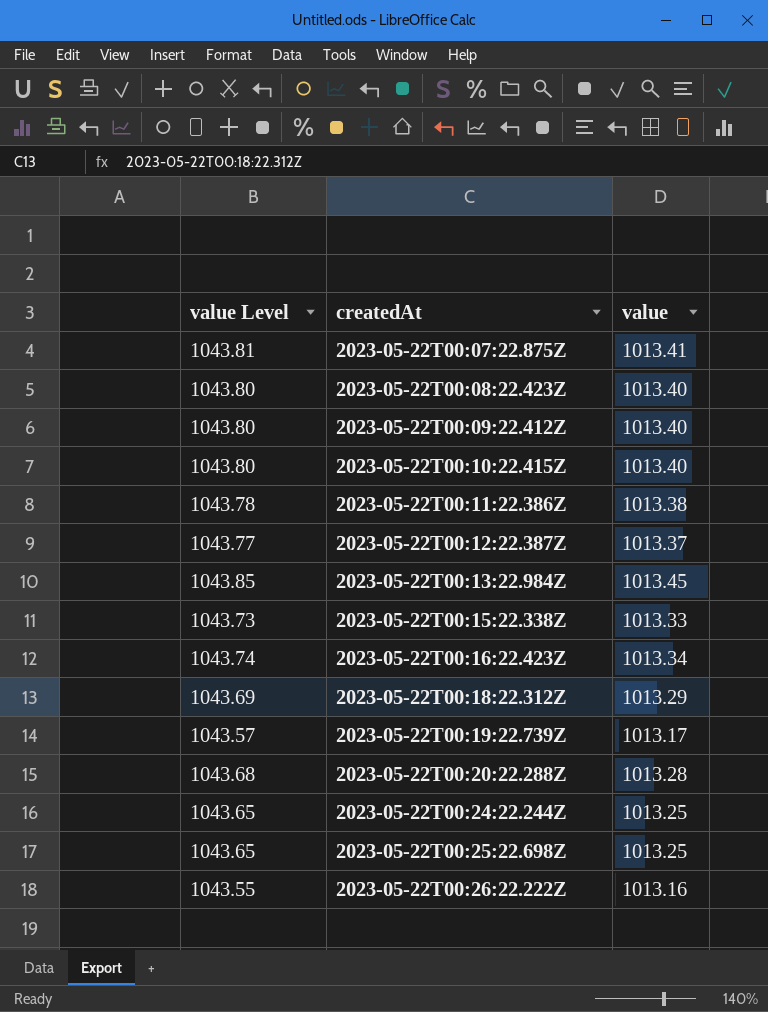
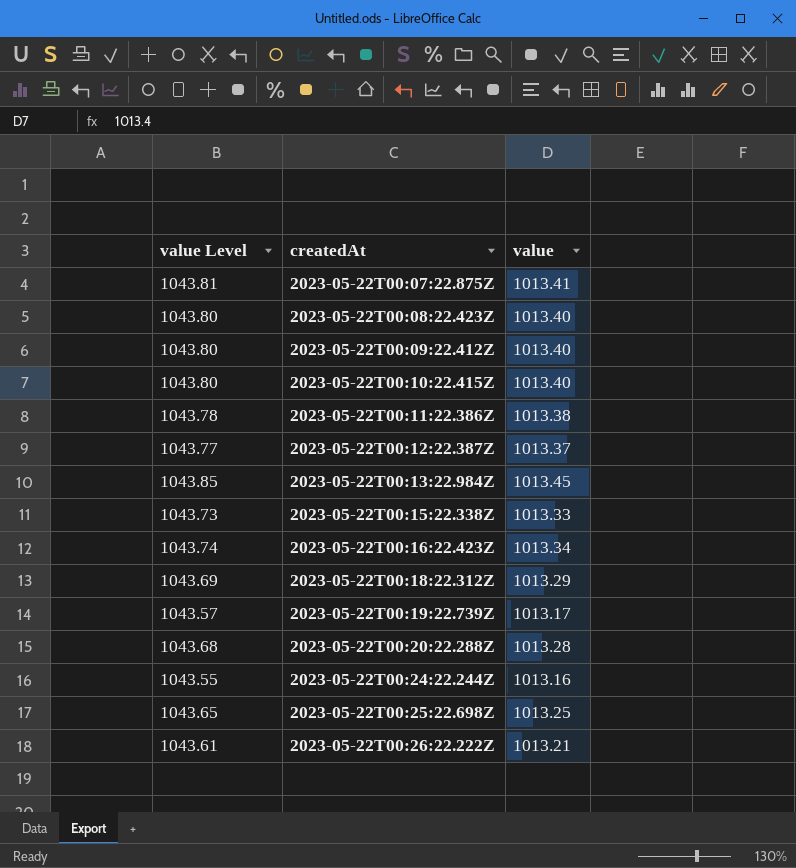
2023-05-22T00:24:22.244Z | value Level: 1043.65 -> 1043.55
2023-05-22T00:24:22.244Z | value: 1013.25 -> 1013.16
2023-05-22T00:26:22.222Z | value Level: 1043.55 -> 1043.61
2023-05-22T00:26:22.222Z | value: 1013.16 -> 1013.21

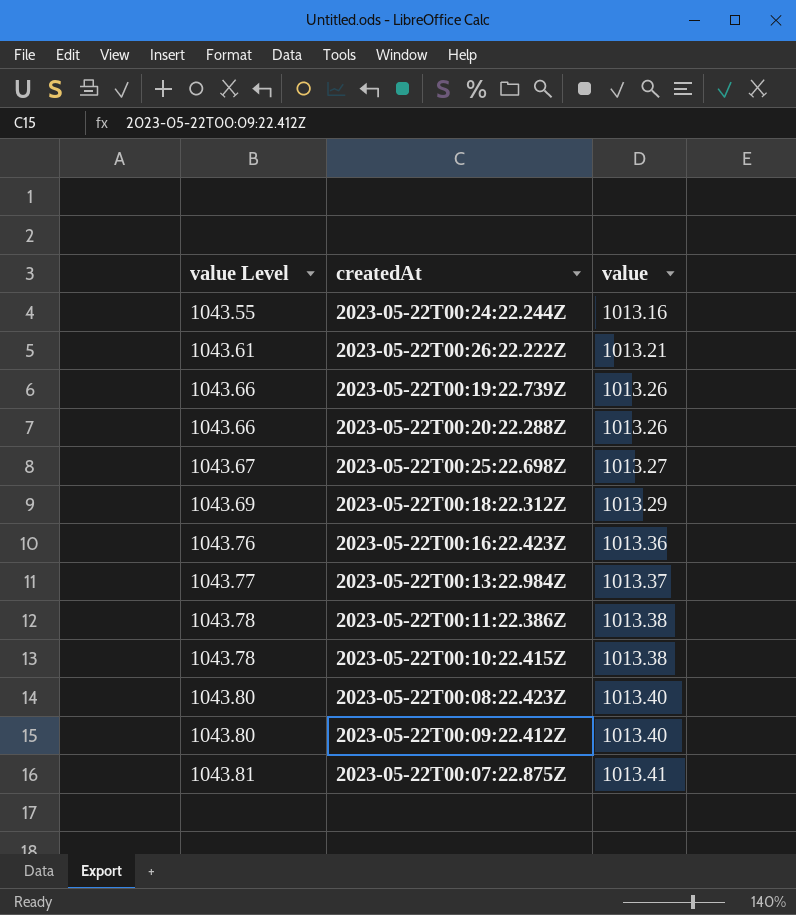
row order: createdAt ascending -> value Level ascending
row 2023-05-22T00:12:22.387Z: 1043.77 | 1013.37 -> none
row 2023-05-22T00:15:22.338Z: 1043.73 | 1013.33 -> none
2023-05-22T00:19:22.739Z | value Level: 1043.57 -> 1043.66
2023-05-22T00:19:22.739Z | value: 1013.17 -> 1013.26
2023-05-22T00:20:22.288Z | value Level: 1043.68 -> 1043.66
2023-05-22T00:20:22.288Z | value: 1013.28 -> 1013.26
2023-05-22T00:25:22.698Z | value Level: 1043.65 -> 1043.67
2023-05-22T00:25:22.698Z | value: 1013.25 -> 1013.27
2023-05-22T00:16:22.423Z | value Level: 1043.74 -> 1043.76
2023-05-22T00:16:22.423Z | value: 1013.34 -> 1013.36
2023-05-22T00:13:22.984Z | value Level: 1043.85 -> 1043.77
2023-05-22T00:13:22.984Z | value: 1013.45 -> 1013.37
2023-05-22T00:10:22.415Z | value Level: 1043.80 -> 1043.78
2023-05-22T00:10:22.415Z | value: 1013.40 -> 1013.38

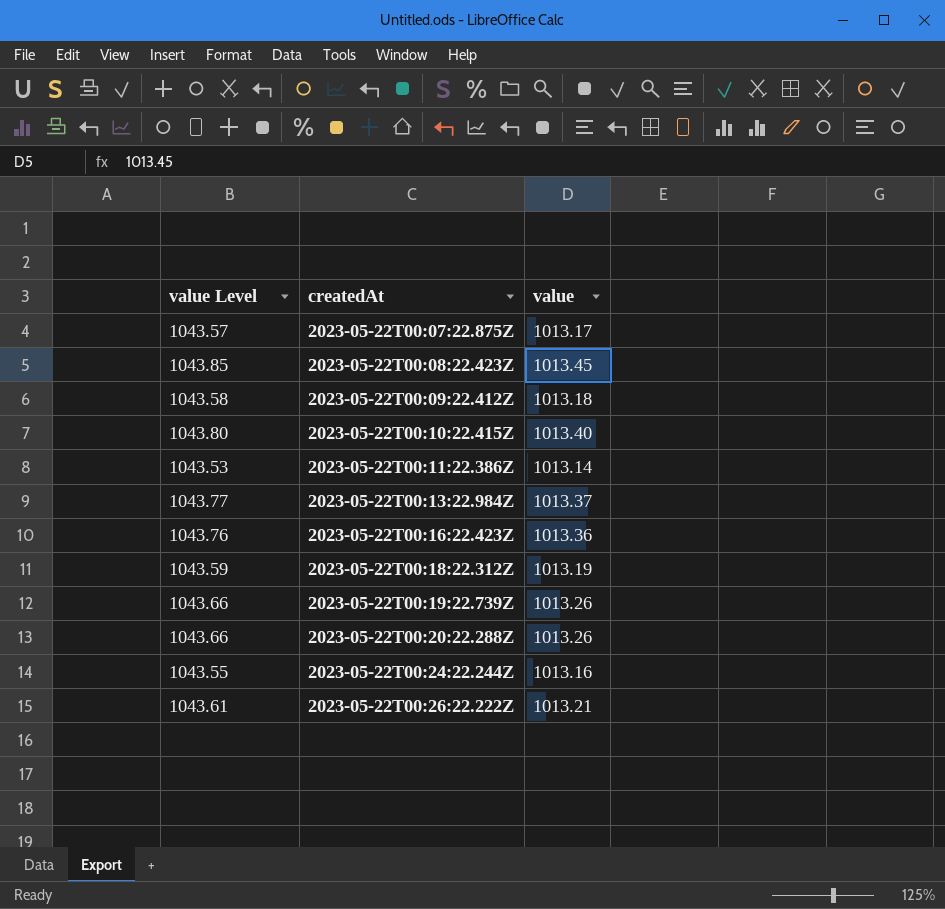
row order: value Level ascending -> createdAt ascending
row 2023-05-22T00:25:22.698Z: 1043.67 | 1013.27 -> none
2023-05-22T00:07:22.875Z | value Level: 1043.81 -> 1043.57
2023-05-22T00:07:22.875Z | value: 1013.41 -> 1013.17
2023-05-22T00:08:22.423Z | value Level: 1043.80 -> 1043.85
2023-05-22T00:08:22.423Z | value: 1013.40 -> 1013.45
2023-05-22T00:09:22.412Z | value Level: 1043.80 -> 1043.58
2023-05-22T00:09:22.412Z | value: 1013.40 -> 1013.18
2023-05-22T00:10:22.415Z | value Level: 1043.78 -> 1043.80
2023-05-22T00:10:22.415Z | value: 1013.38 -> 1013.40
2023-05-22T00:11:22.386Z | value Level: 1043.78 -> 1043.53
2023-05-22T00:11:22.386Z | value: 1013.38 -> 1013.14
2023-05-22T00:18:22.312Z | value Level: 1043.69 -> 1043.59
2023-05-22T00:18:22.312Z | value: 1013.29 -> 1013.19

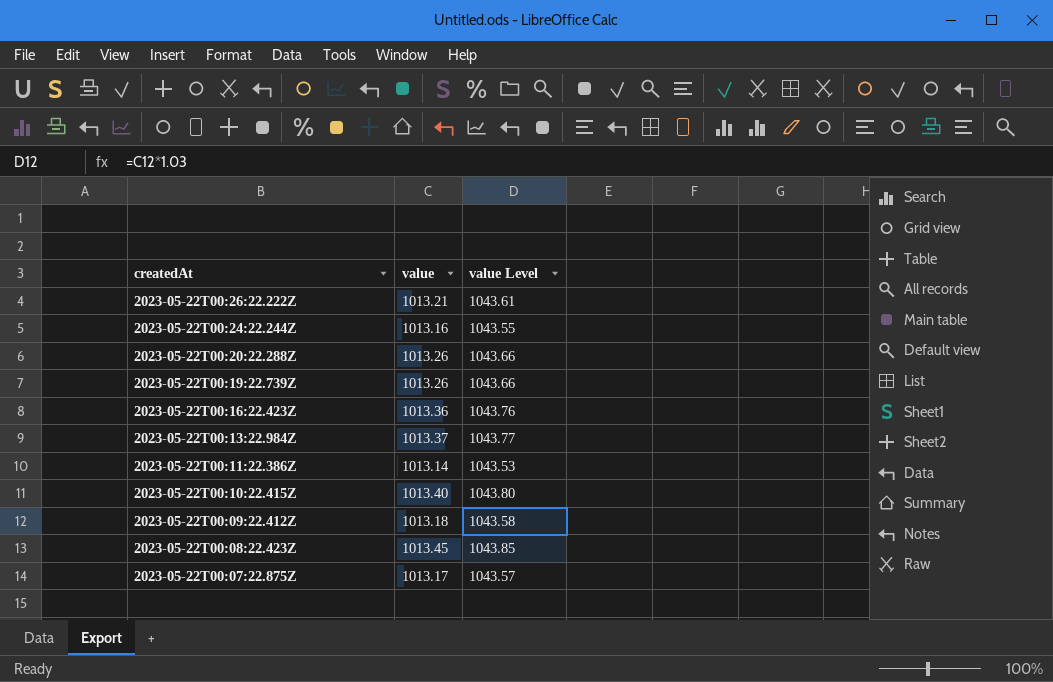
row order: createdAt ascending -> createdAt descending
column value Level | position: 1 -> 3
row 2023-05-22T00:18:22.312Z: 1043.59 | 1013.19 -> none

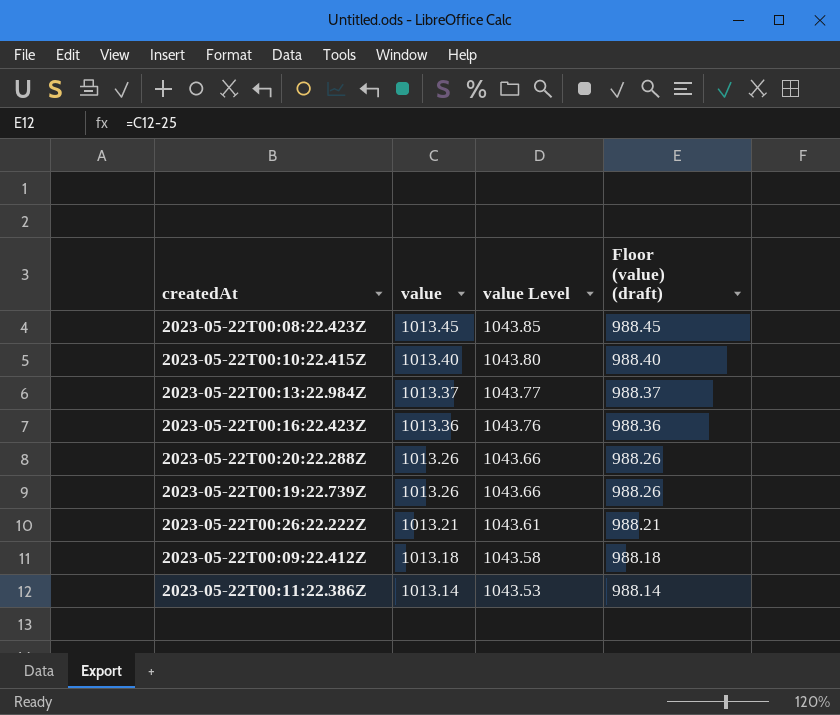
row order: createdAt descending -> value descending
column Floor (value) (draft) | formula: none -> [value] - 25
row 2023-05-22T00:24:22.244Z: 1013.16 | 1043.55 -> none
row 2023-05-22T00:07:22.875Z: 1013.17 | 1043.57 -> none

